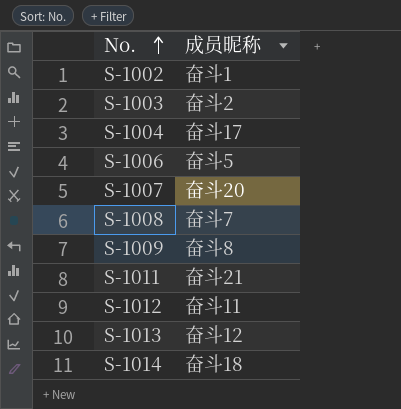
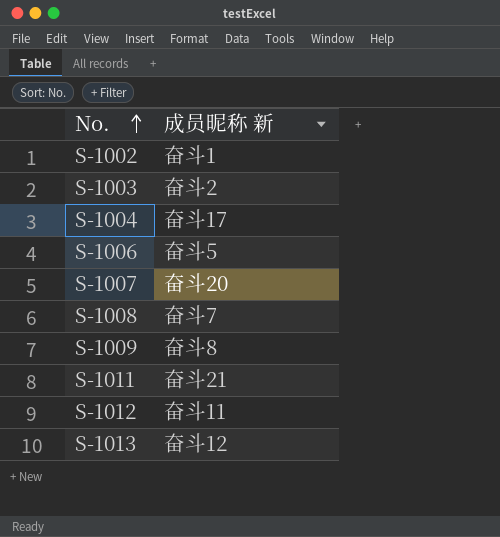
column name: 成员昵称 -> 成员昵称 新
row S-1014: 奋斗18 -> none

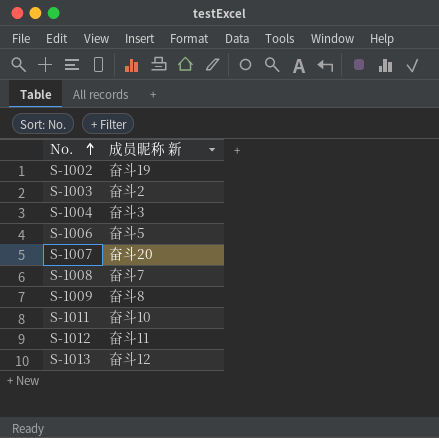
S-1002 | 成员昵称 新: 奋斗1 -> 奋斗19
S-1004 | 成员昵称 新: 奋斗17 -> 奋斗3
S-1011 | 成员昵称 新: 奋斗21 -> 奋斗10

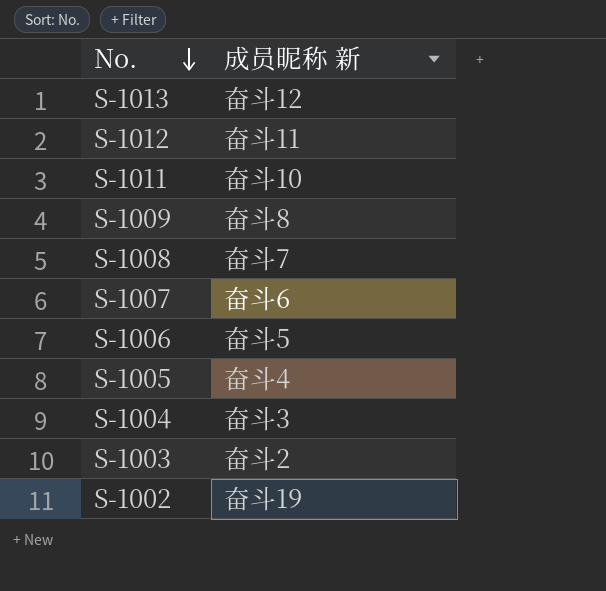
row order: No. ascending -> No. descending
S-1007 | 成员昵称 新: 奋斗20 -> 奋斗6
row S-1005: none -> 奋斗4

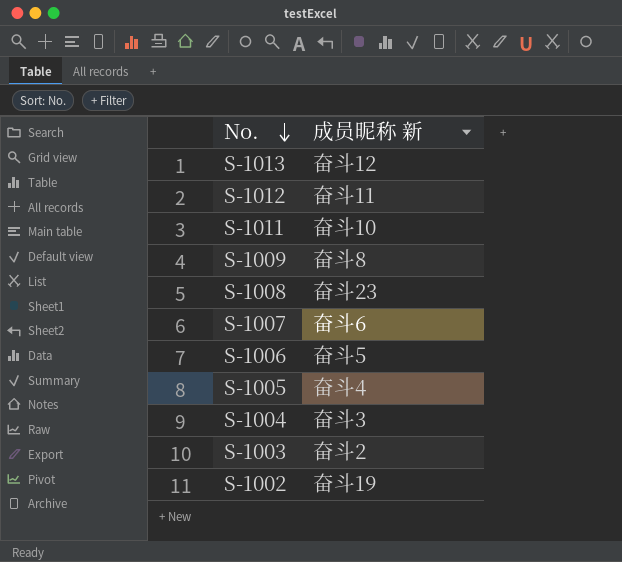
S-1008 | 成员昵称 新: 奋斗7 -> 奋斗23

